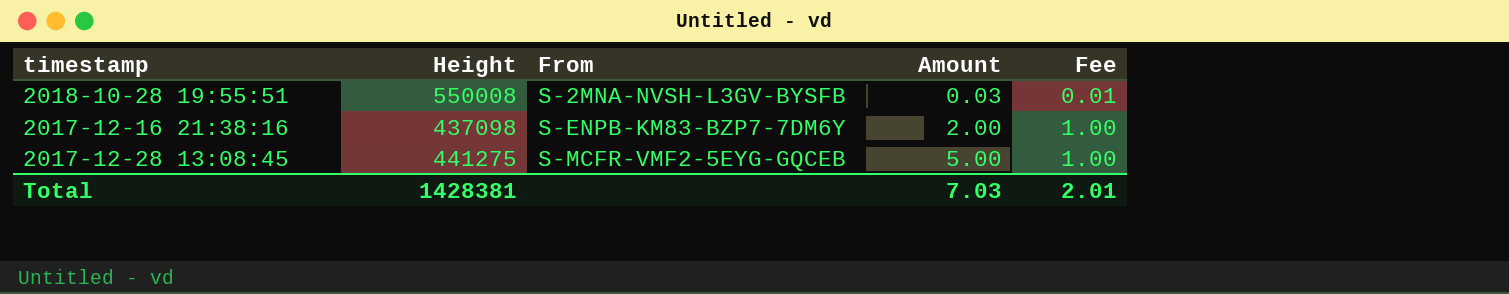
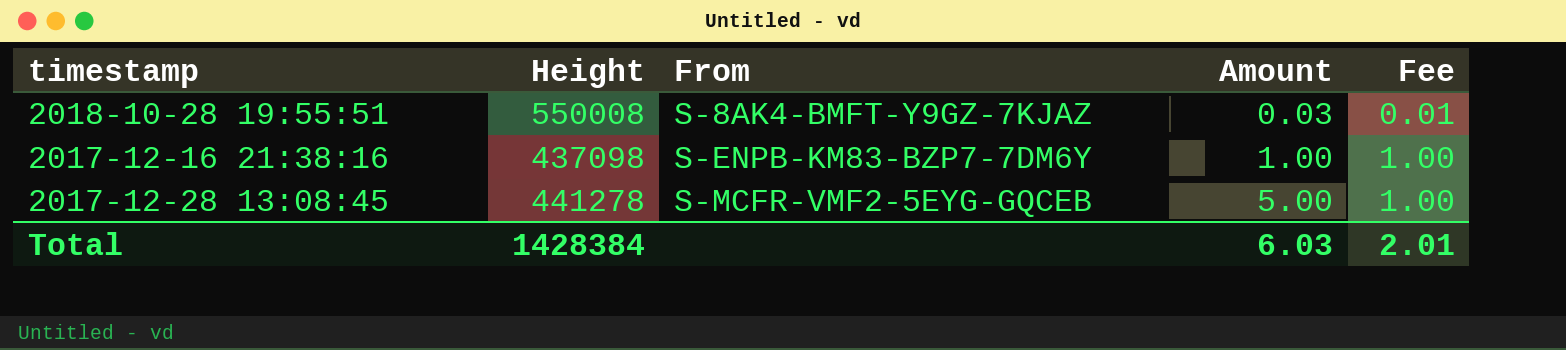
2018-10-28 19:55:51 | From: S-2MNA-NVSH-L3GV-BYSFB -> S-8AK4-BMFT-Y9GZ-7KJAZ
2017-12-16 21:38:16 | Amount: 2.00 -> 1.00
2017-12-28 13:08:45 | Height: 441275 -> 441278
Total | Height: 1428381 -> 1428384
Total | Amount: 7.03 -> 6.03

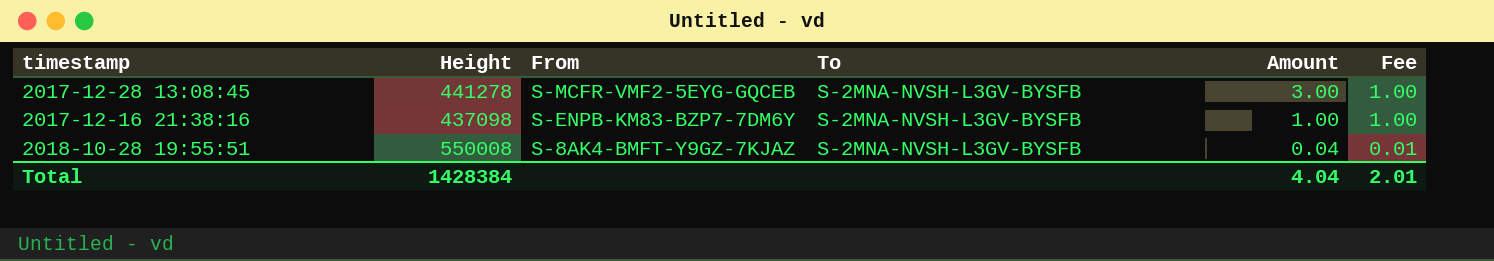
row order: From ascending -> From descending
column To | position: none -> 4
2017-12-28 13:08:45 | Amount: 5.00 -> 3.00
2018-10-28 19:55:51 | Amount: 0.03 -> 0.04
Total | Amount: 6.03 -> 4.04

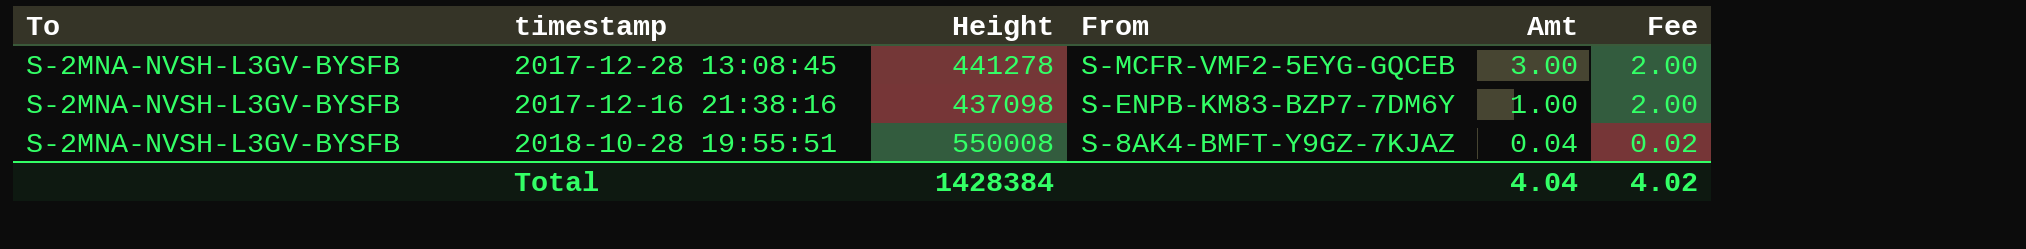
column To | position: 4 -> 1
column name: Amount -> Amt
2017-12-28 13:08:45 | Fee: 1.00 -> 2.00
2017-12-16 21:38:16 | Fee: 1.00 -> 2.00
2018-10-28 19:55:51 | Fee: 0.01 -> 0.02
Total | Fee: 2.01 -> 4.02

